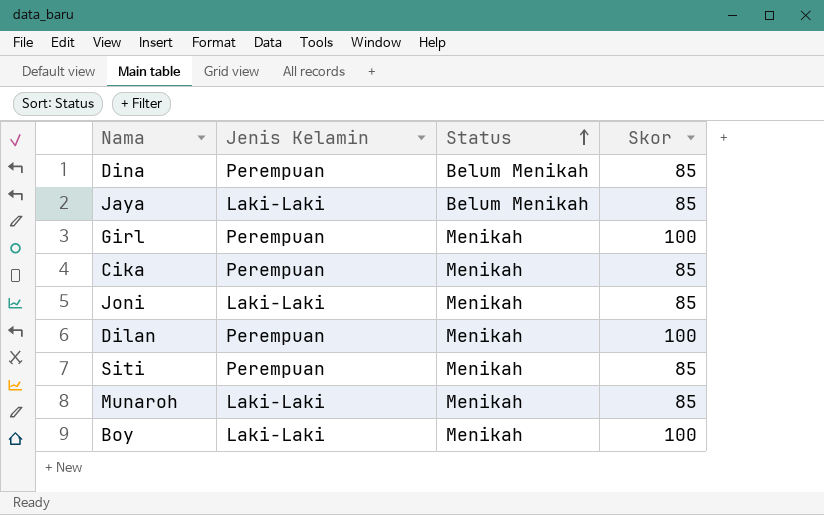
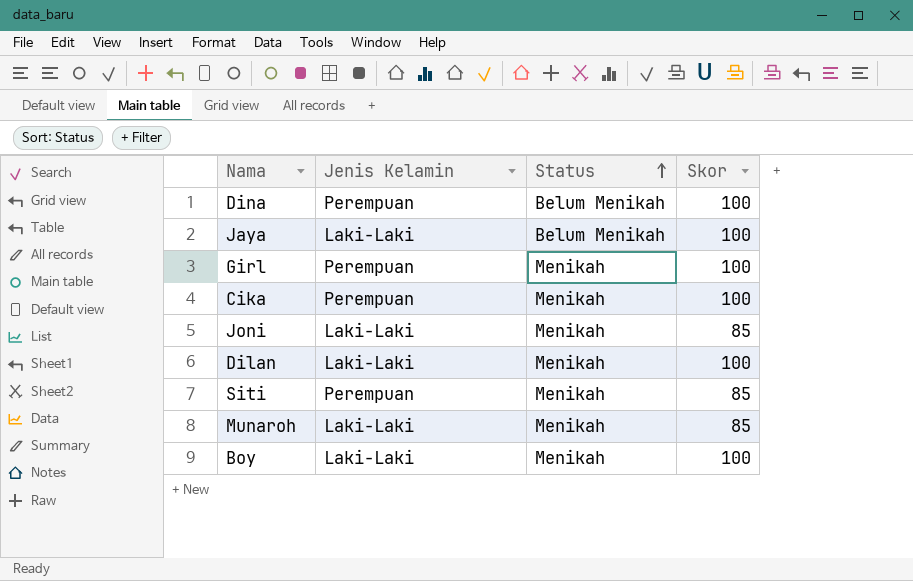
Dina | Skor: 85 -> 100
Jaya | Skor: 85 -> 100
Cika | Skor: 85 -> 100
Dilan | Jenis Kelamin: Perempuan -> Laki-Laki

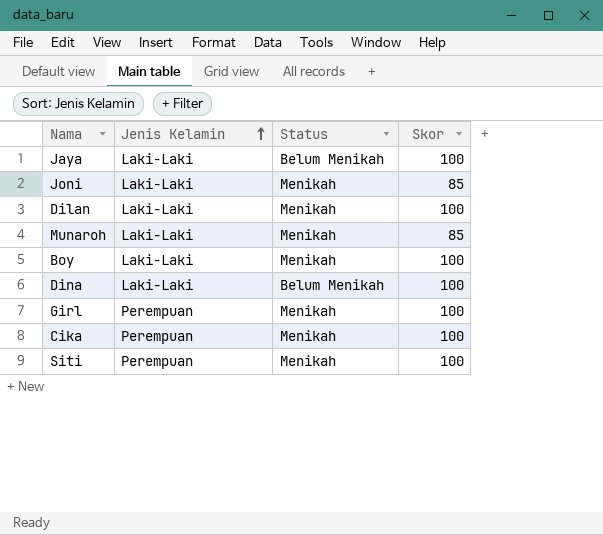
row order: Status ascending -> Jenis Kelamin ascending
Dina | Jenis Kelamin: Perempuan -> Laki-Laki
Siti | Skor: 85 -> 100

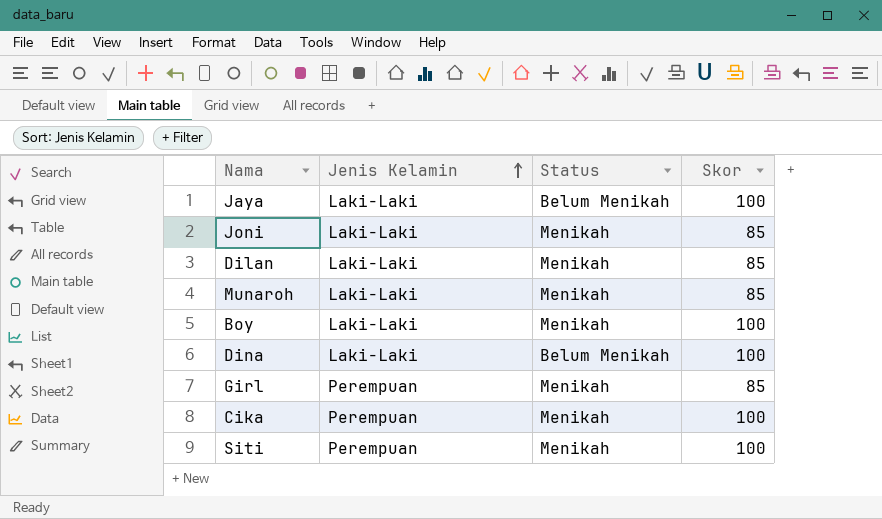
Dilan | Skor: 100 -> 85
Girl | Skor: 100 -> 85

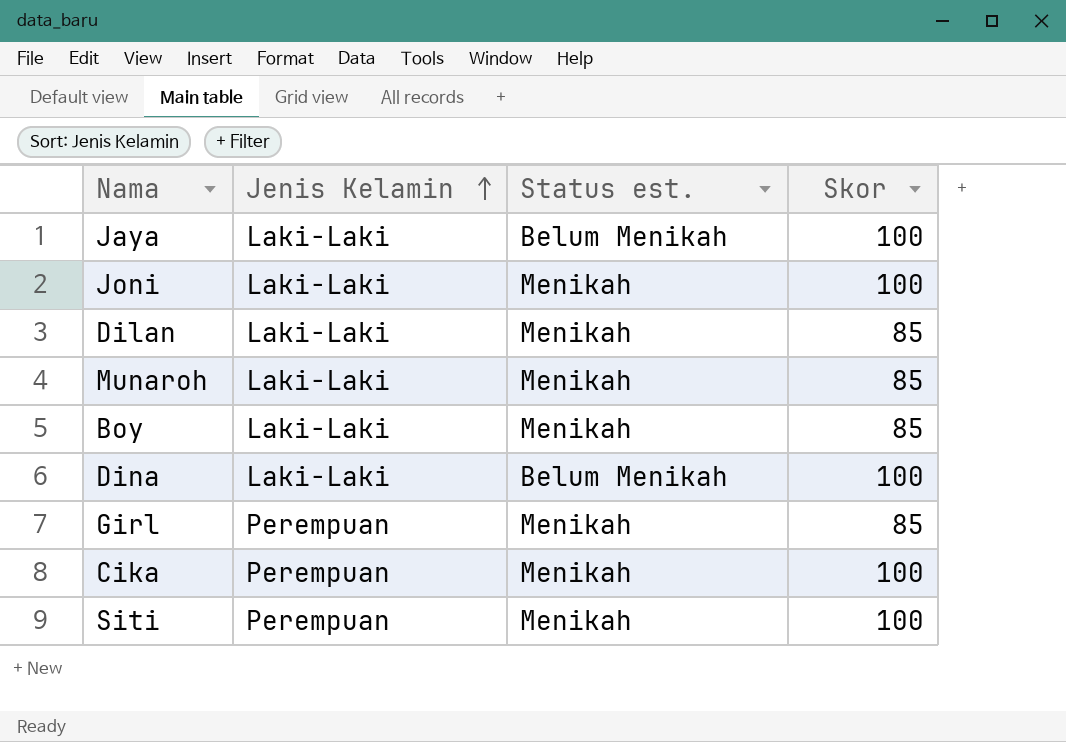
column name: Status -> Status est.
Joni | Skor: 85 -> 100
Boy | Skor: 100 -> 85

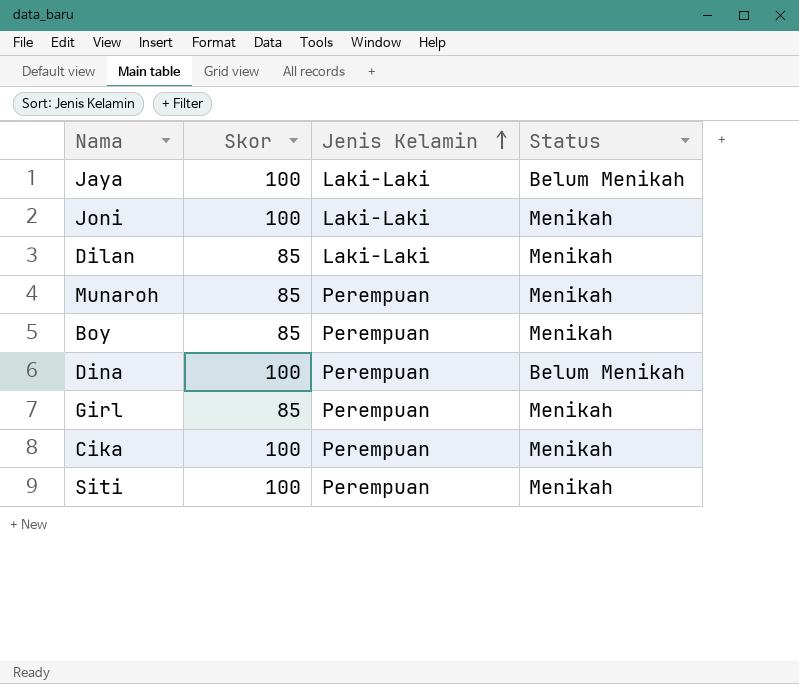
column Skor | position: 4 -> 2
column name: Status est. -> Status
Munaroh | Jenis Kelamin: Laki-Laki -> Perempuan
Boy | Jenis Kelamin: Laki-Laki -> Perempuan
Dina | Jenis Kelamin: Laki-Laki -> Perempuan

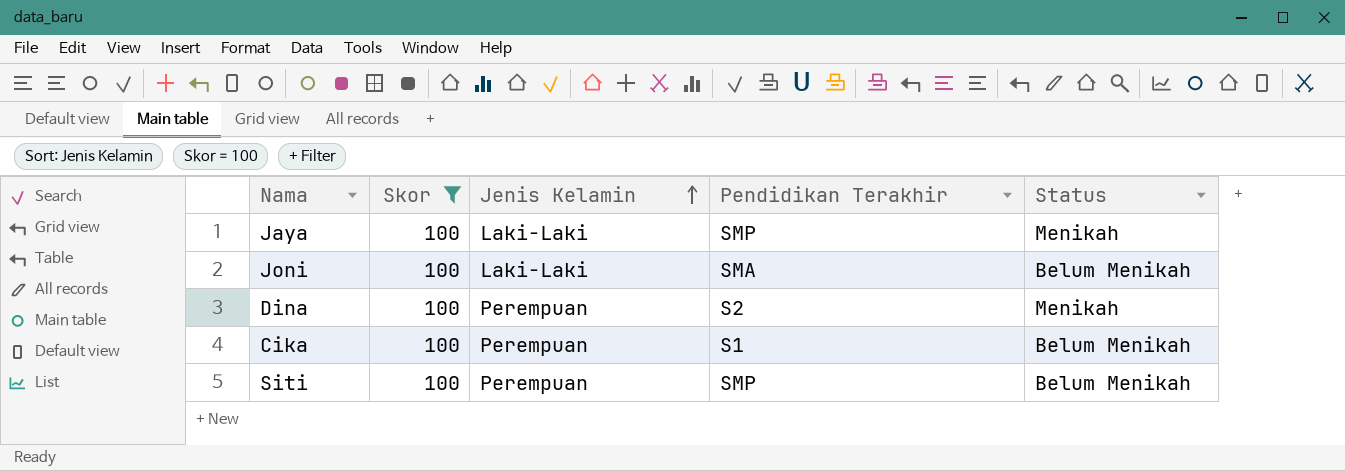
filter: none -> Skor = 100
column Pendidikan Terakhir | position: none -> 4
Jaya | Status: Belum Menikah -> Menikah
Joni | Status: Menikah -> Belum Menikah
Dina | Status: Belum Menikah -> Menikah
Cika | Status: Menikah -> Belum Menikah
Siti | Status: Menikah -> Belum Menikah

